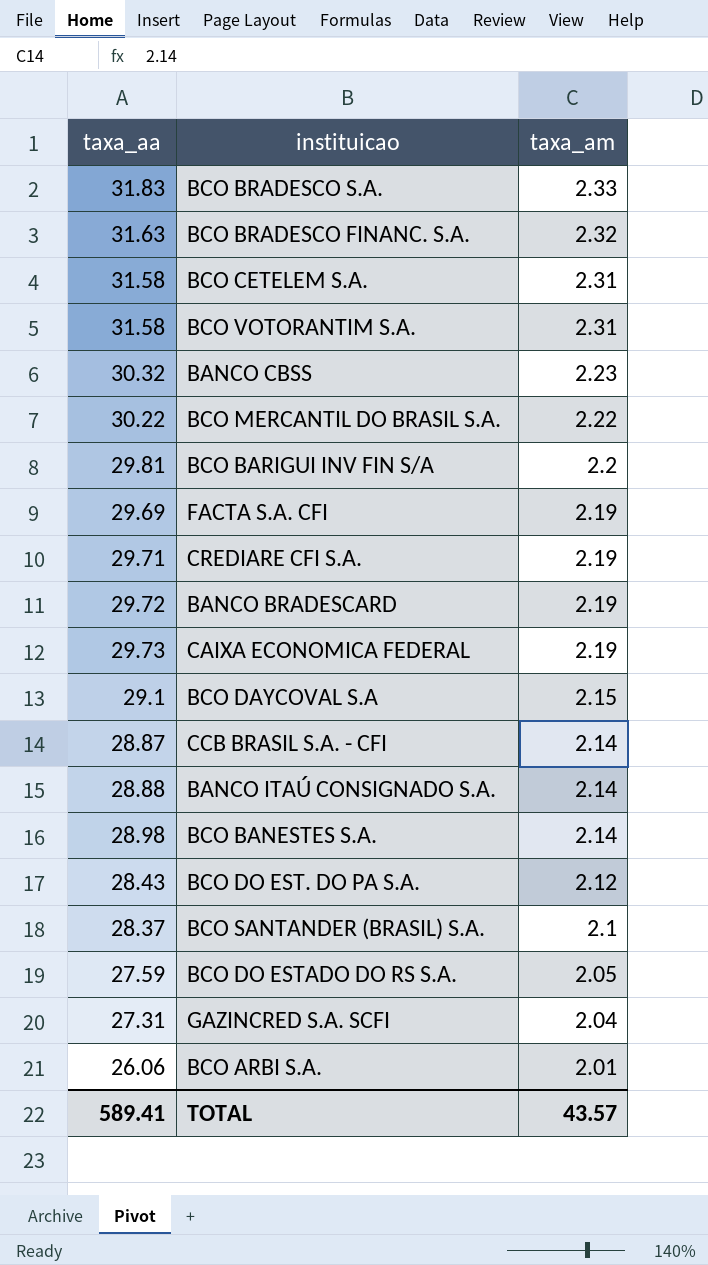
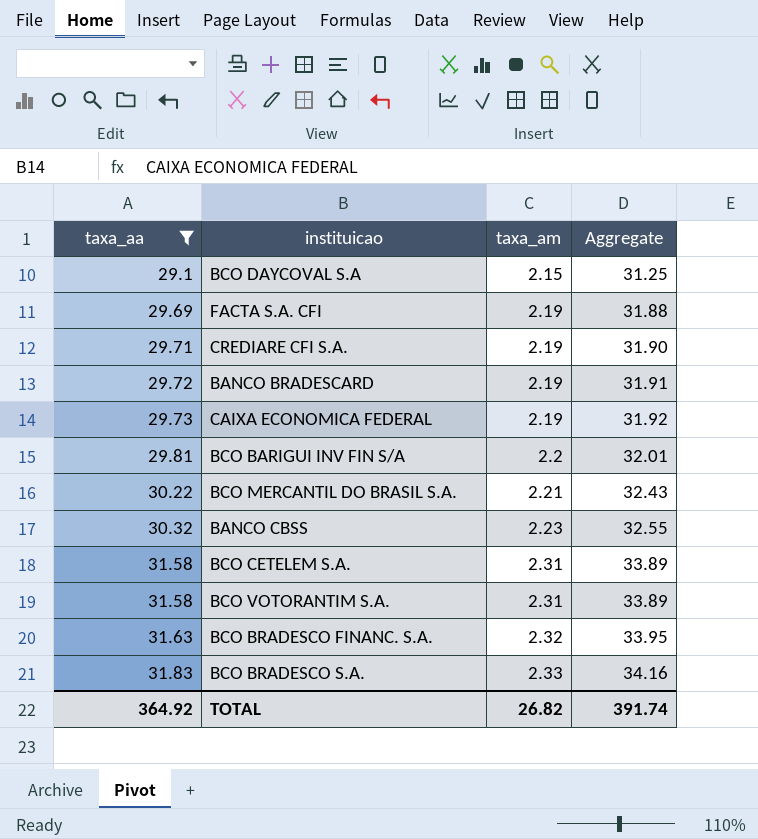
filter: none -> taxa_aa >= 29.1
row order: taxa_am descending -> taxa_aa ascending
column Aggregate | formula: none -> [taxa_aa] + [taxa_am]
BCO MERCANTIL DO BRASIL S.A. | taxa_am: 2.22 -> 2.21
TOTAL | taxa_aa: 589.41 -> 364.92
TOTAL | taxa_am: 43.57 -> 26.82

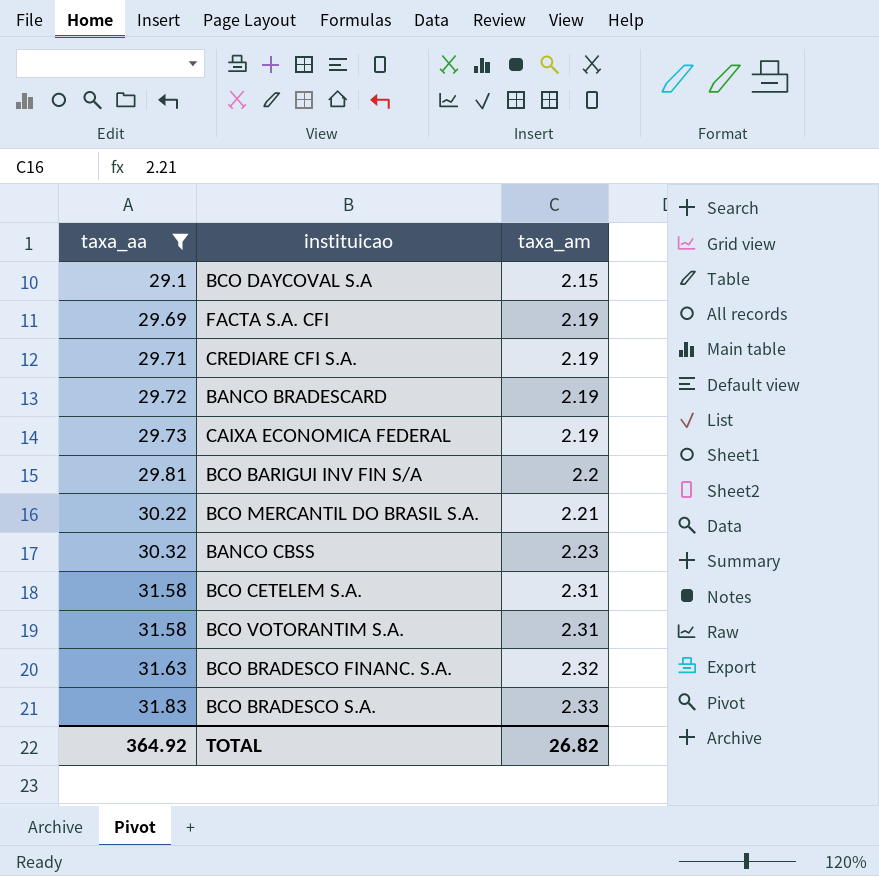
column Aggregate | formula: [taxa_aa] + [taxa_am] -> none

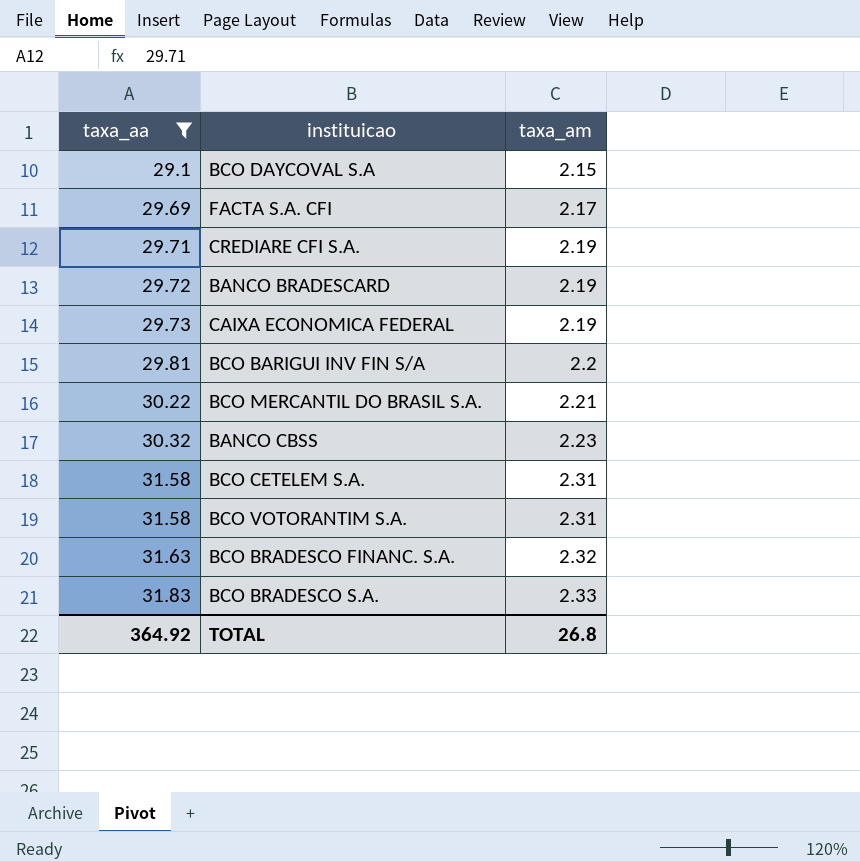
FACTA S.A. CFI | taxa_am: 2.19 -> 2.17
TOTAL | taxa_am: 26.82 -> 26.8

